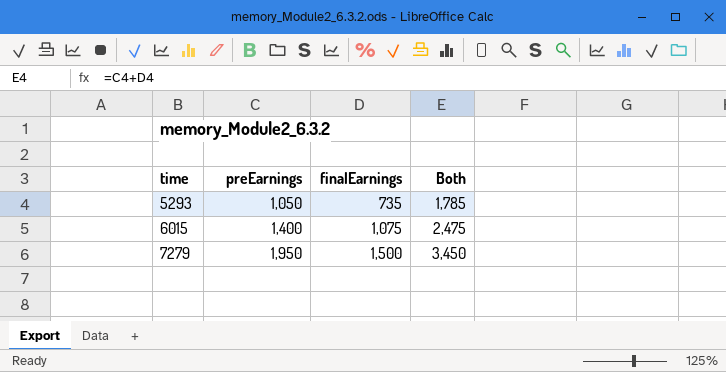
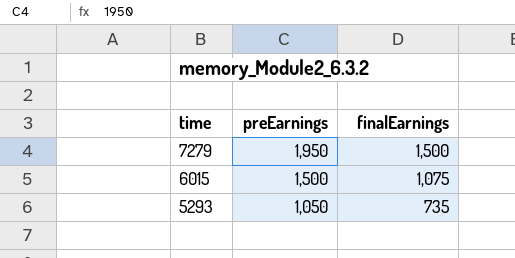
row order: time ascending -> time descending
column Both | formula: [preEarnings] + [finalEarnings] -> none
6015 | preEarnings: 1,400 -> 1,500

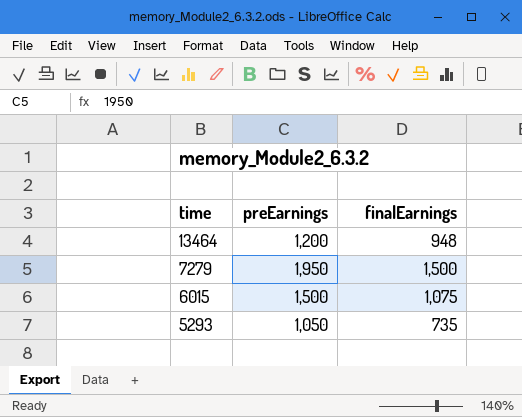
row 13464: none -> 1,200 | 948

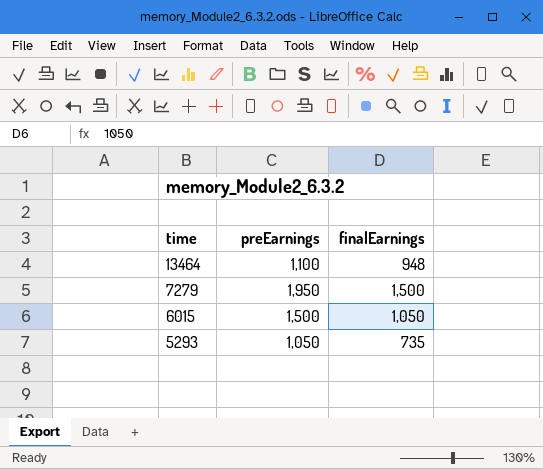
13464 | preEarnings: 1,200 -> 1,100
6015 | finalEarnings: 1,075 -> 1,050

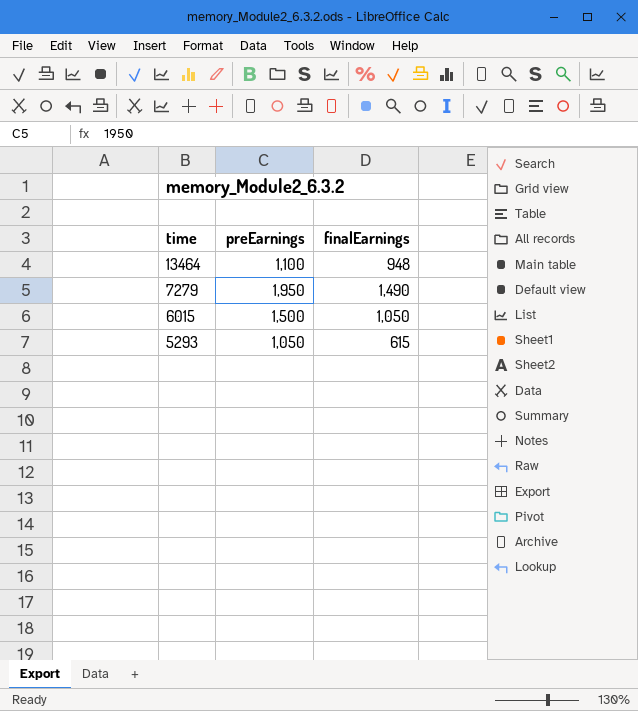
7279 | finalEarnings: 1,500 -> 1,490
5293 | finalEarnings: 735 -> 615

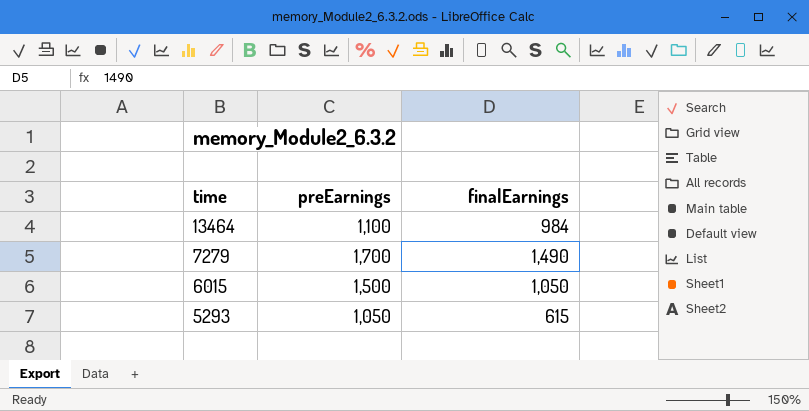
13464 | finalEarnings: 948 -> 984
7279 | preEarnings: 1,950 -> 1,700

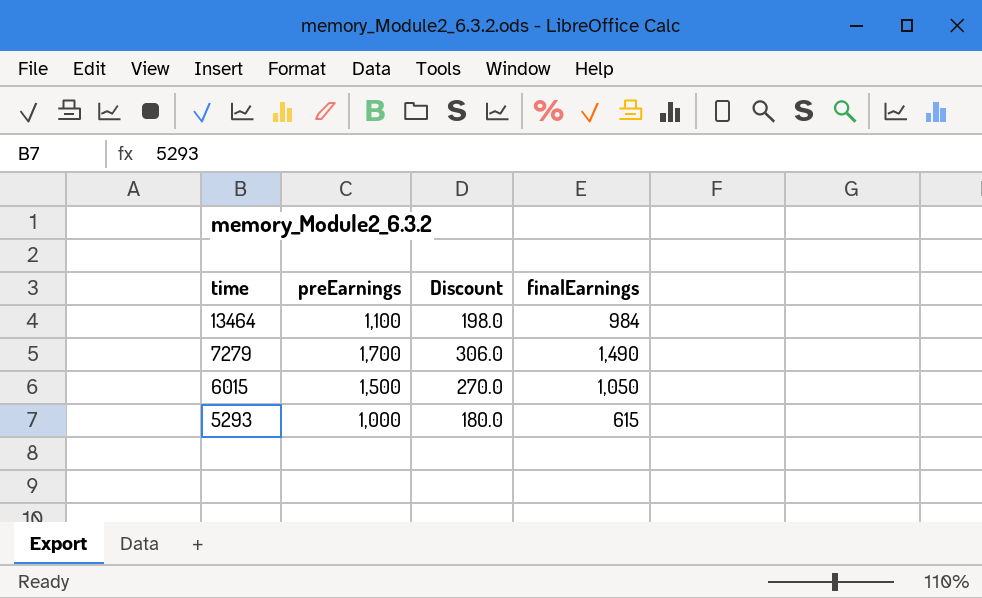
column Discount | formula: none -> [preEarnings] * 0.18
5293 | preEarnings: 1,050 -> 1,000

